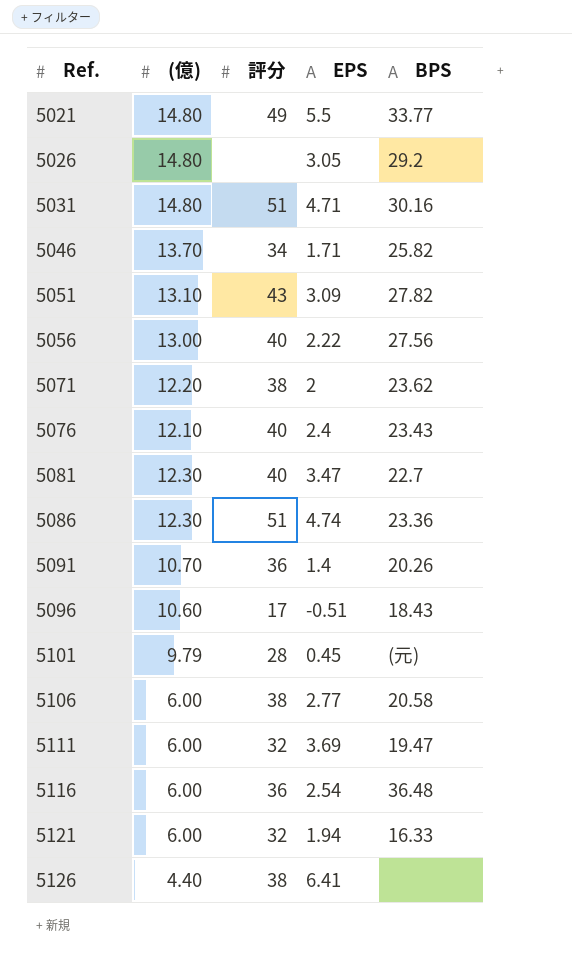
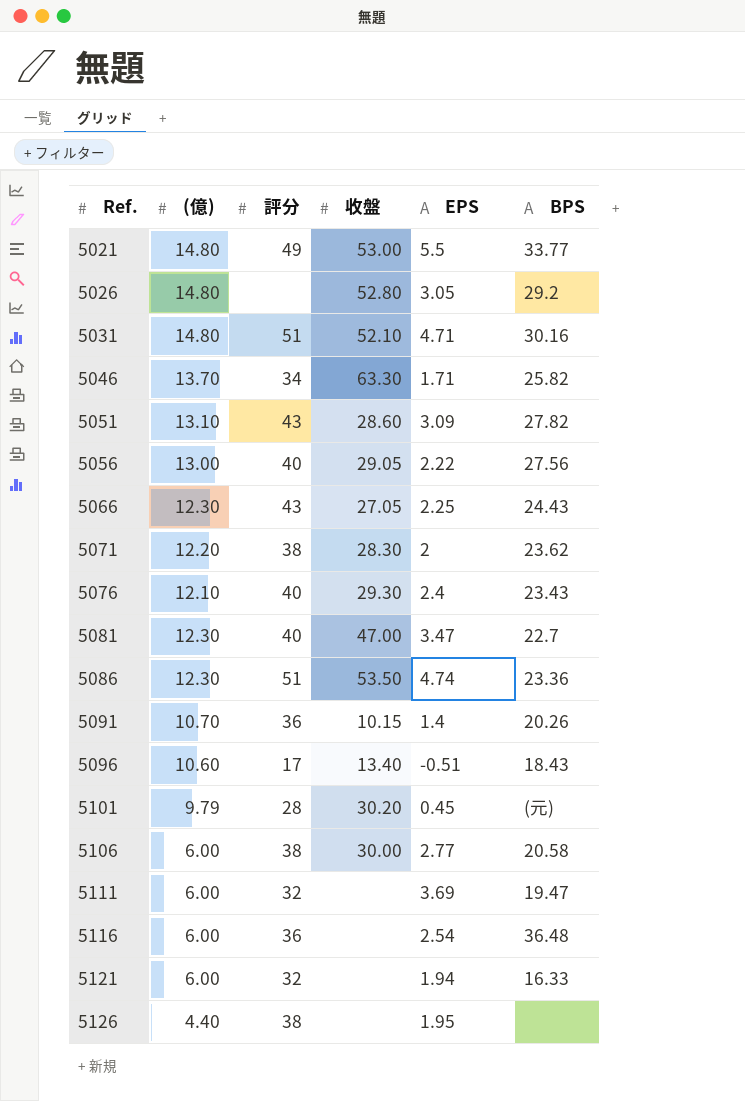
column 收盤 | position: none -> 4
row 5066: none -> 12.30 | 43 | 27.05 | 2.25 | 24.43
5126 | EPS: 6.41 -> 1.95

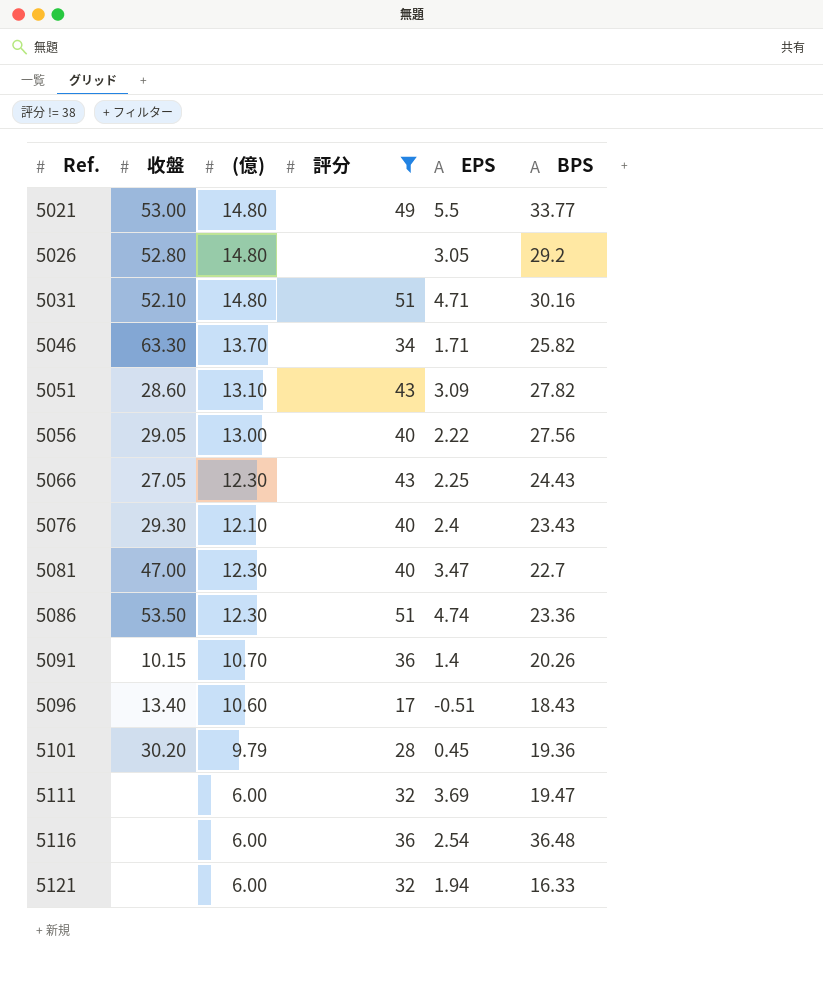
filter: none -> 評分 != 38
column 收盤 | position: 4 -> 2
5101 | BPS: (元) -> 19.36

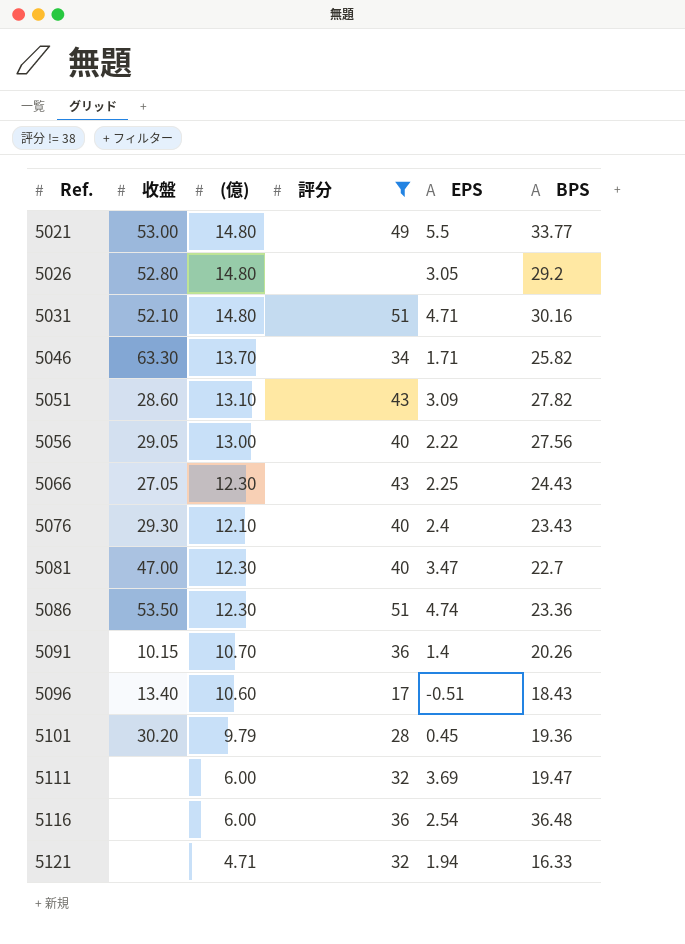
5121 | (億): 6.00 -> 4.71

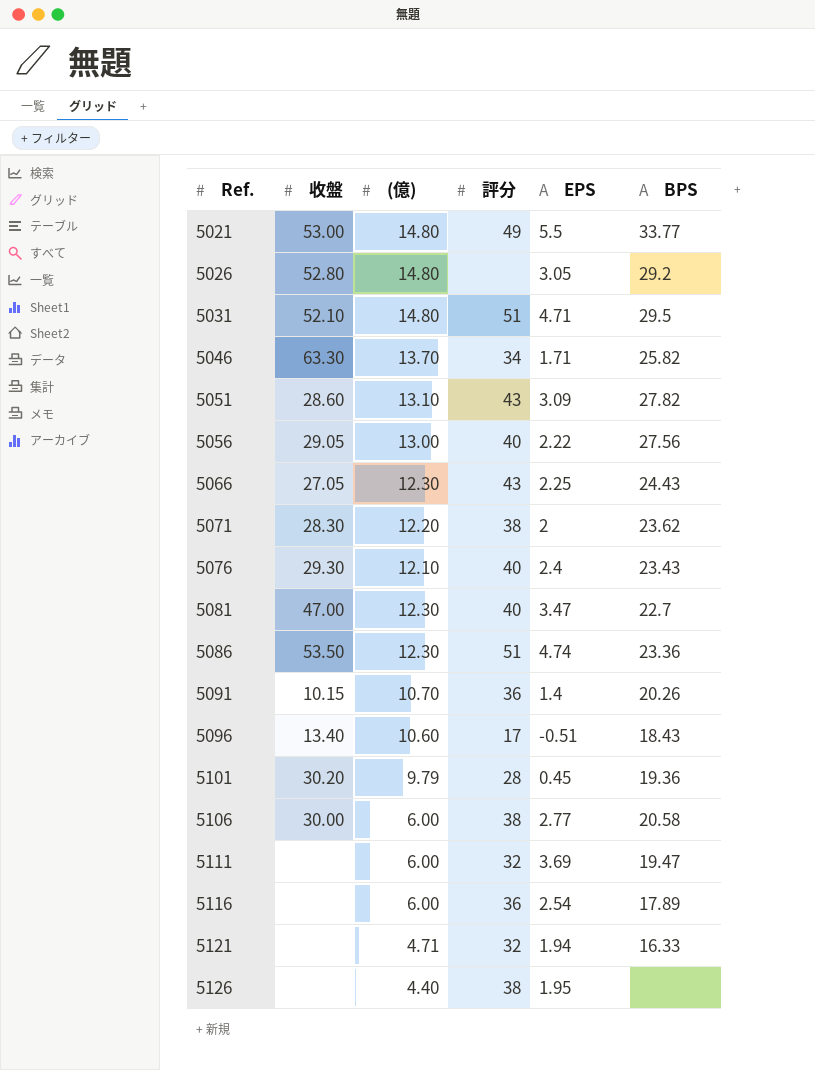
filter: 評分 != 38 -> none
5031 | BPS: 30.16 -> 29.5
5116 | BPS: 36.48 -> 17.89

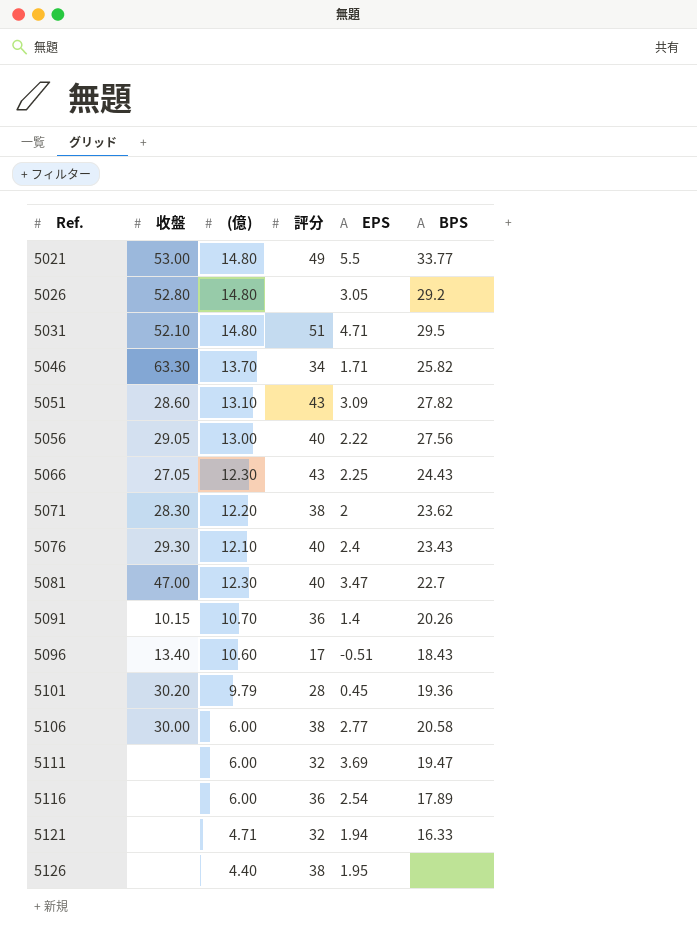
row 5086: 53.50 | 12.30 | 51 | 4.74 | 23.36 -> none

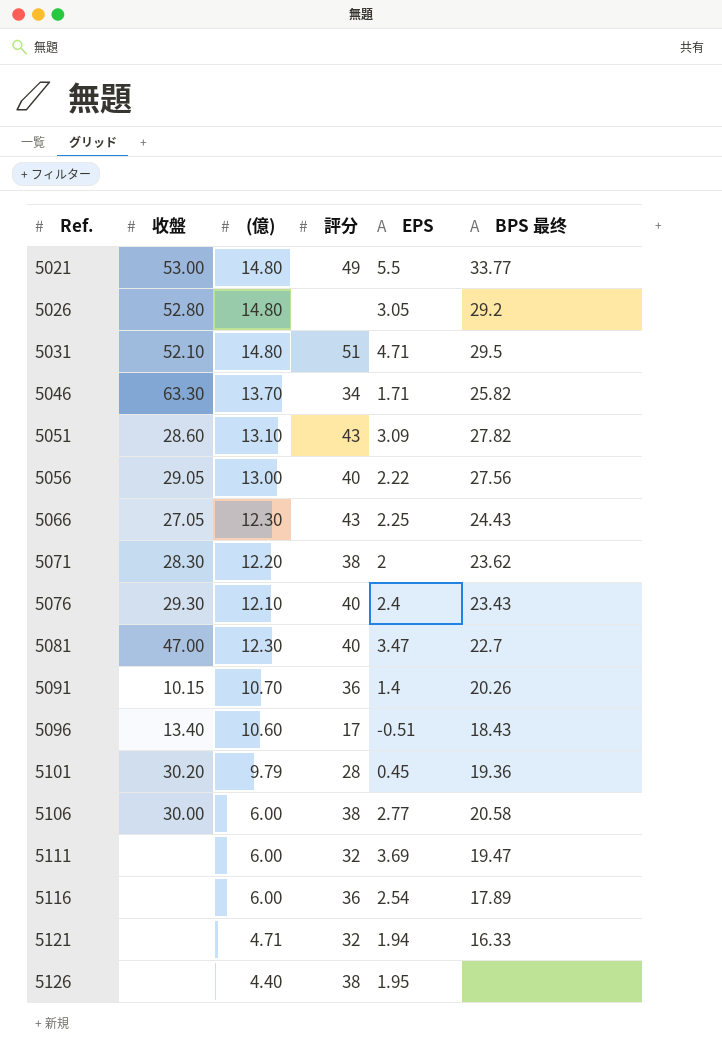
column name: BPS -> BPS 最终

